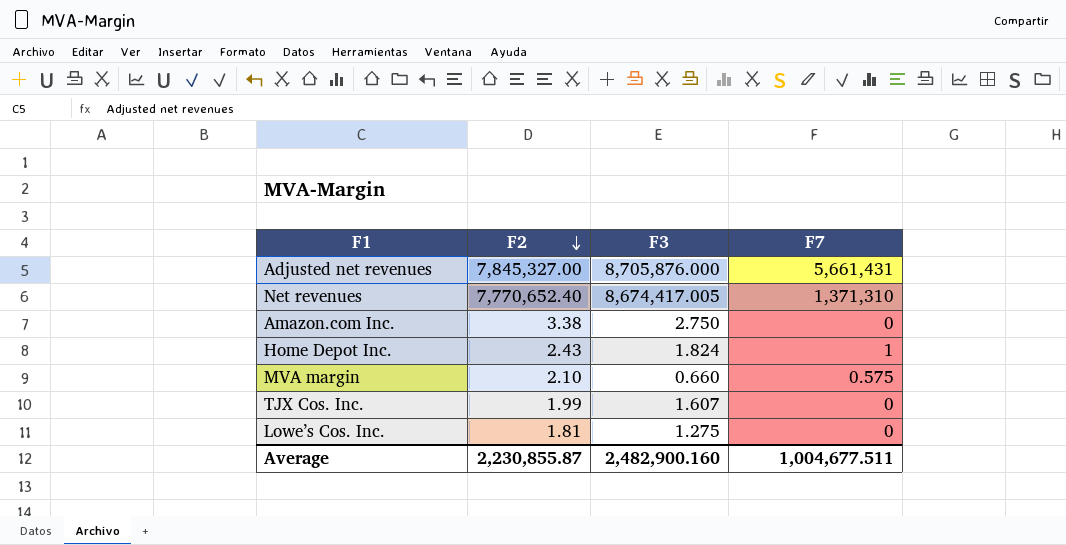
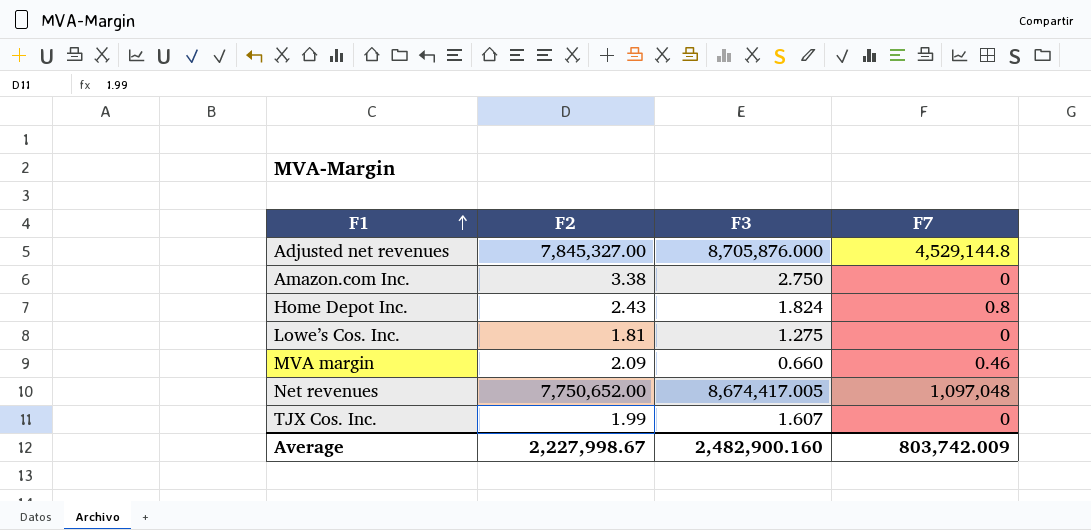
row order: F2 descending -> F1 ascending
Adjusted net revenues | F7: 5,661,431 -> 4,529,144.8
Home Depot Inc. | F7: 1 -> 0.8
MVA margin | F2: 2.10 -> 2.09
MVA margin | F7: 0.575 -> 0.46
Net revenues | F2: 7,770,652.40 -> 7,750,652.00
Net revenues | F7: 1,371,310 -> 1,097,048
Average | F2: 2,230,855.87 -> 2,227,998.67
Average | F7: 1,004,677.511 -> 803,742.009

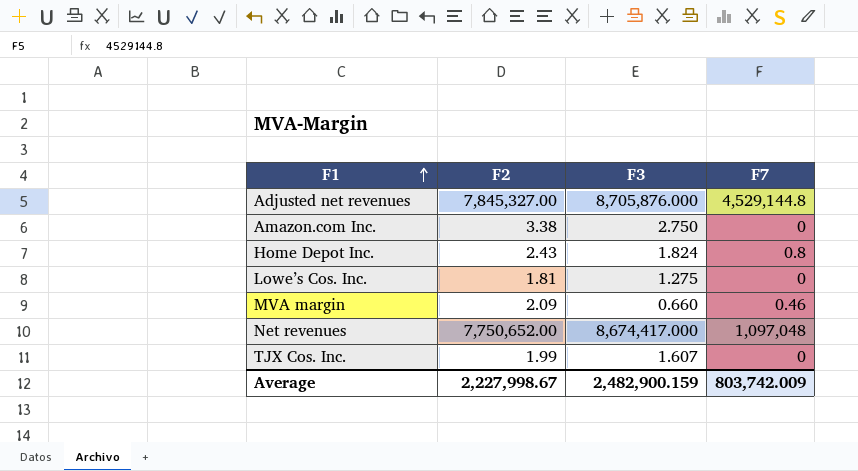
Net revenues | F3: 8,674,417.005 -> 8,674,417.000
Average | F3: 2,482,900.160 -> 2,482,900.159

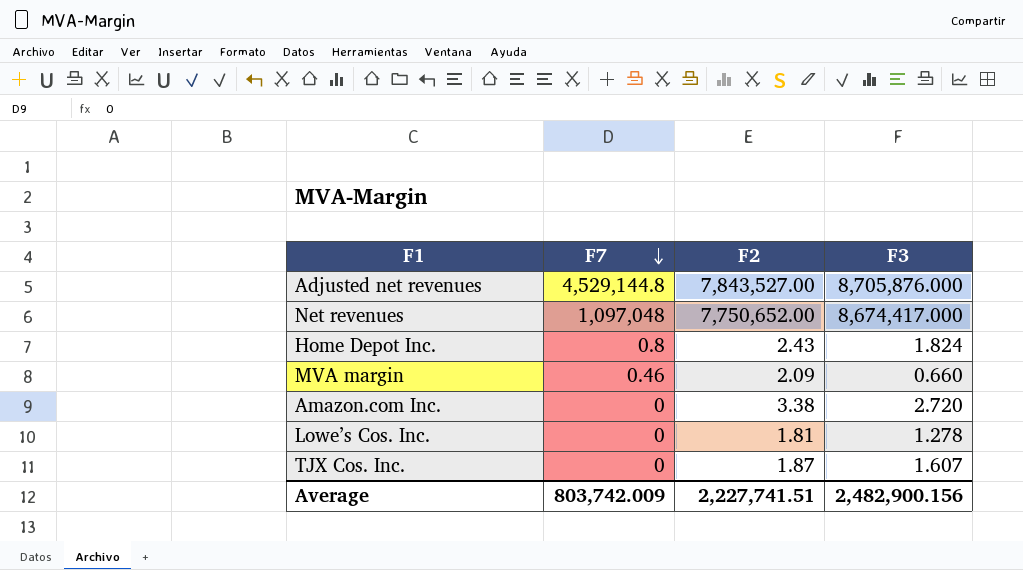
row order: F1 ascending -> F7 descending
column F7 | position: 4 -> 2
Adjusted net revenues | F2: 7,845,327.00 -> 7,843,527.00
Amazon.com Inc. | F3: 2.750 -> 2.720
Lowe’s Cos. Inc. | F3: 1.275 -> 1.278
TJX Cos. Inc. | F2: 1.99 -> 1.87
Average | F2: 2,227,998.67 -> 2,227,741.51
Average | F3: 2,482,900.159 -> 2,482,900.156

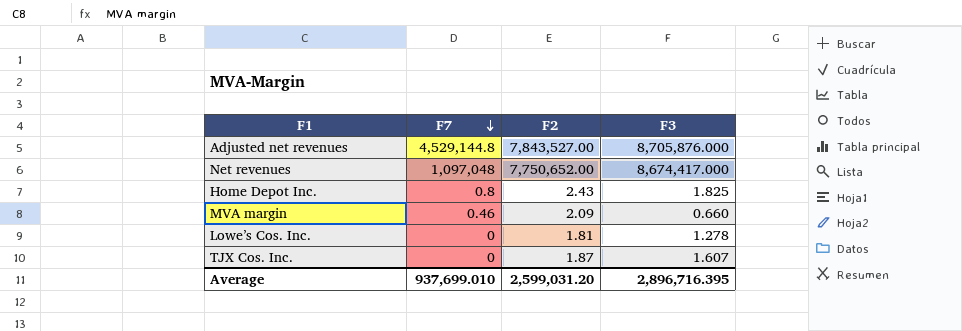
row Amazon.com Inc.: 0 | 3.38 | 2.720 -> none
Home Depot Inc. | F3: 1.824 -> 1.825
Average | F7: 803,742.009 -> 937,699.010
Average | F2: 2,227,741.51 -> 2,599,031.20
Average | F3: 2,482,900.156 -> 2,896,716.395

